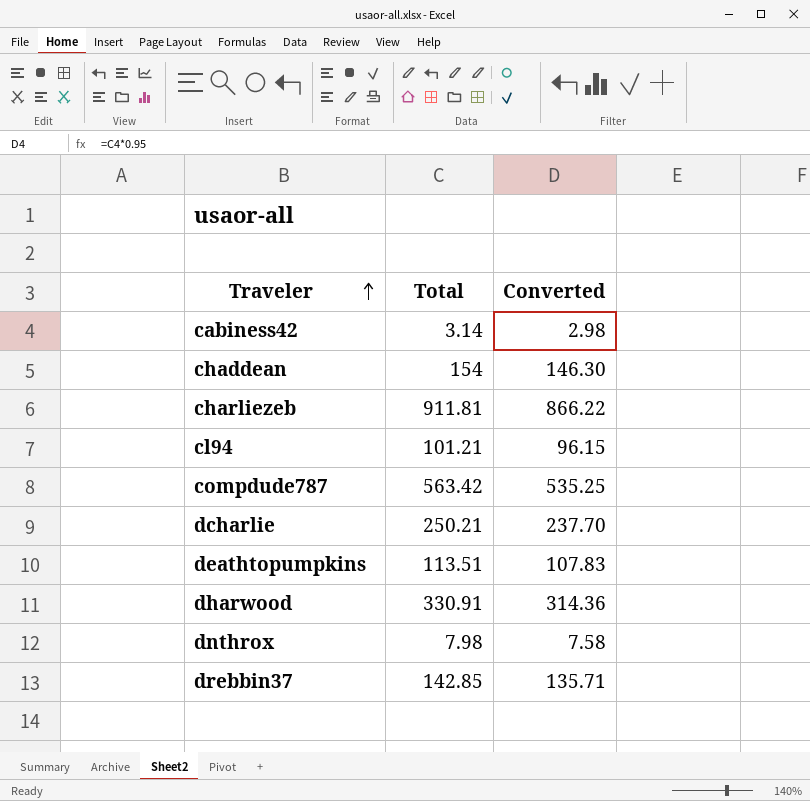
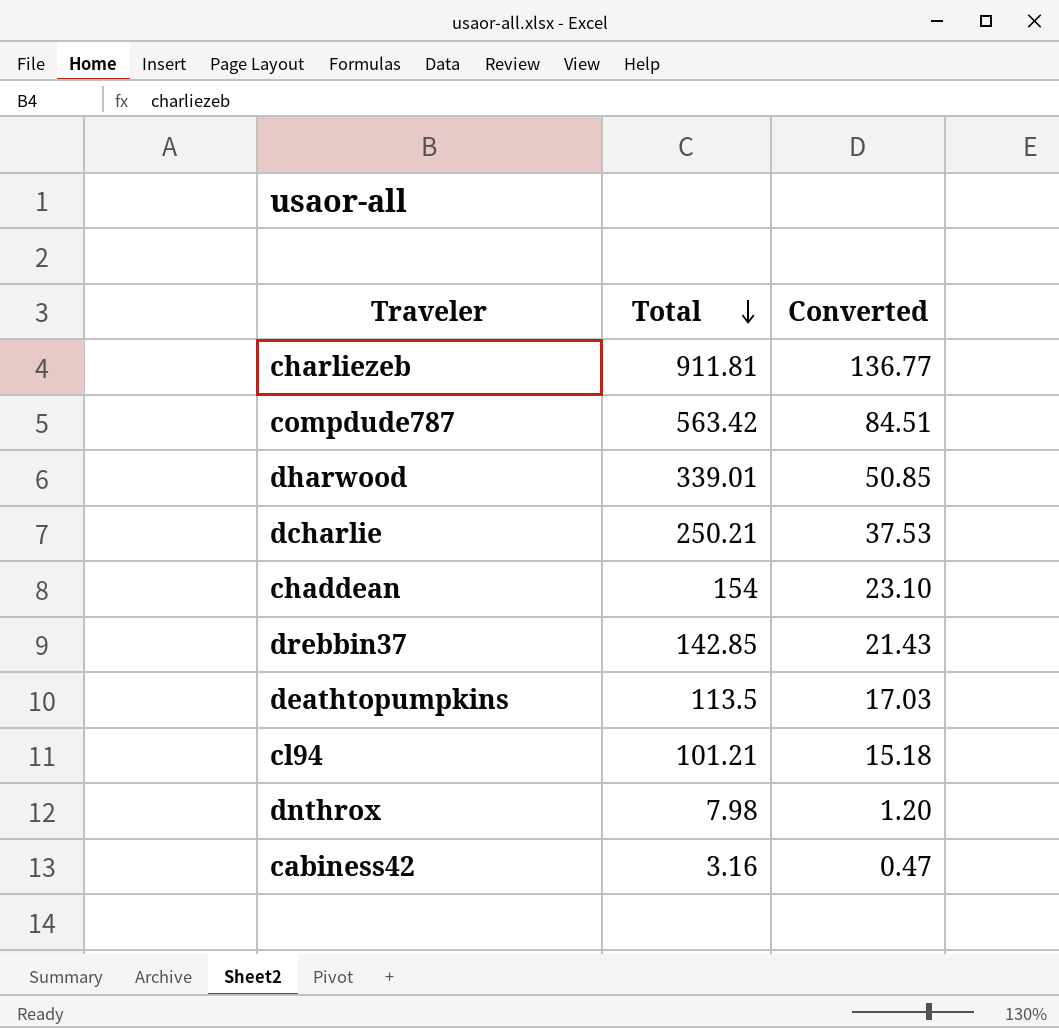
row order: Traveler ascending -> Total descending
column Converted | formula: [Total] * 0.95 -> [Total] * 0.15
dharwood | Total: 330.91 -> 339.01
deathtopumpkins | Total: 113.51 -> 113.5
cabiness42 | Total: 3.14 -> 3.16

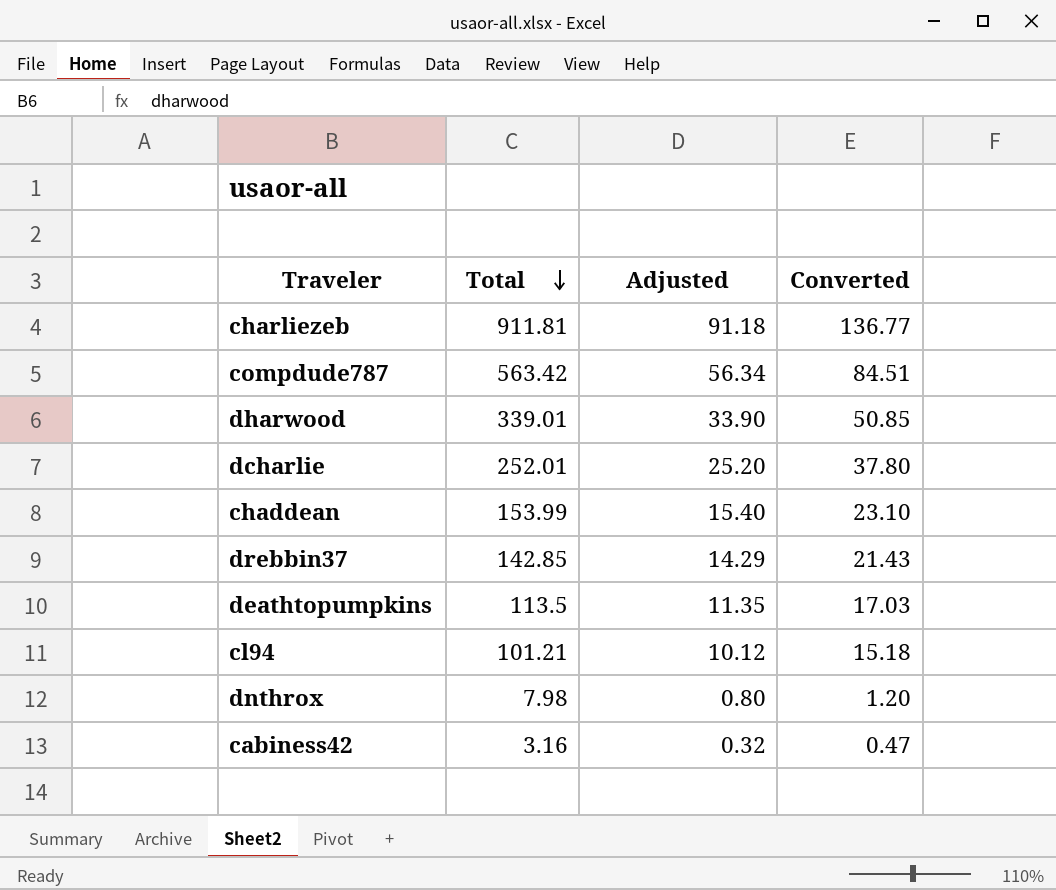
column Adjusted | formula: none -> [Total] * 0.1
dcharlie | Total: 250.21 -> 252.01
dcharlie | Converted: 37.53 -> 37.80
chaddean | Total: 154 -> 153.99

